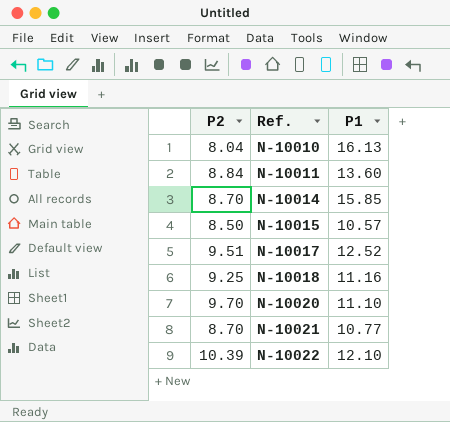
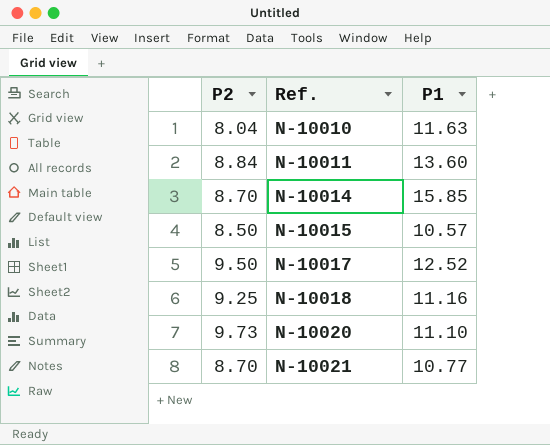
row N-10022: 10.39 | 12.10 -> none
N-10010 | P1: 16.13 -> 11.63
N-10017 | P2: 9.51 -> 9.50
N-10020 | P2: 9.70 -> 9.73

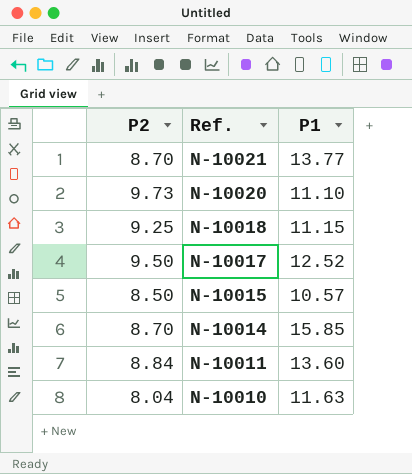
row order: Ref. ascending -> Ref. descending
N-10021 | P1: 10.77 -> 13.77
N-10018 | P1: 11.16 -> 11.15

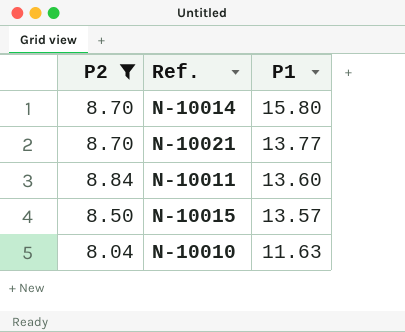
filter: none -> P2 <= 8.84
row order: Ref. descending -> P1 descending
N-10014 | P1: 15.85 -> 15.80
N-10015 | P1: 10.57 -> 13.57

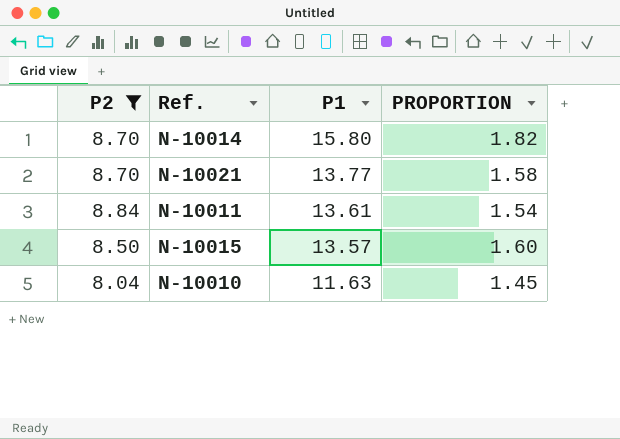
column PROPORTION | formula: none -> [P1] / [P2]
N-10011 | P1: 13.60 -> 13.61

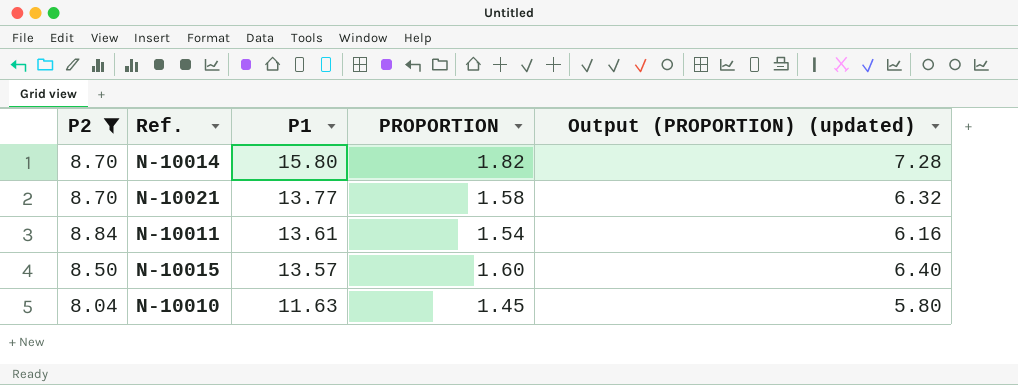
column Output (PROPORTION) (updated) | formula: none -> [PROPORTION] * 4

